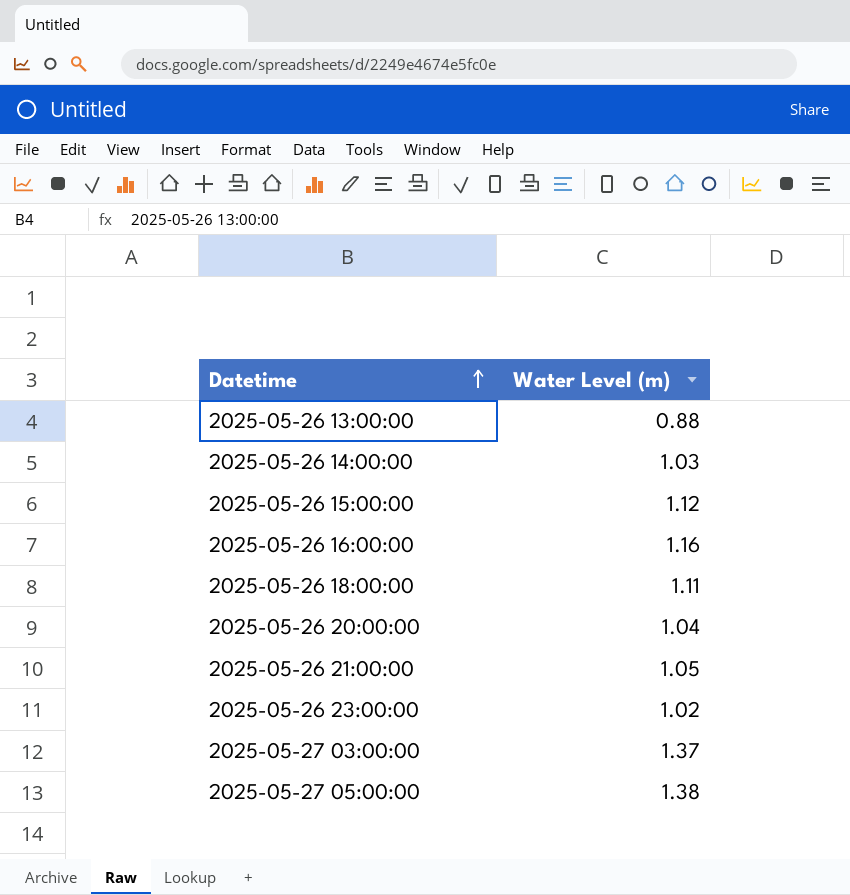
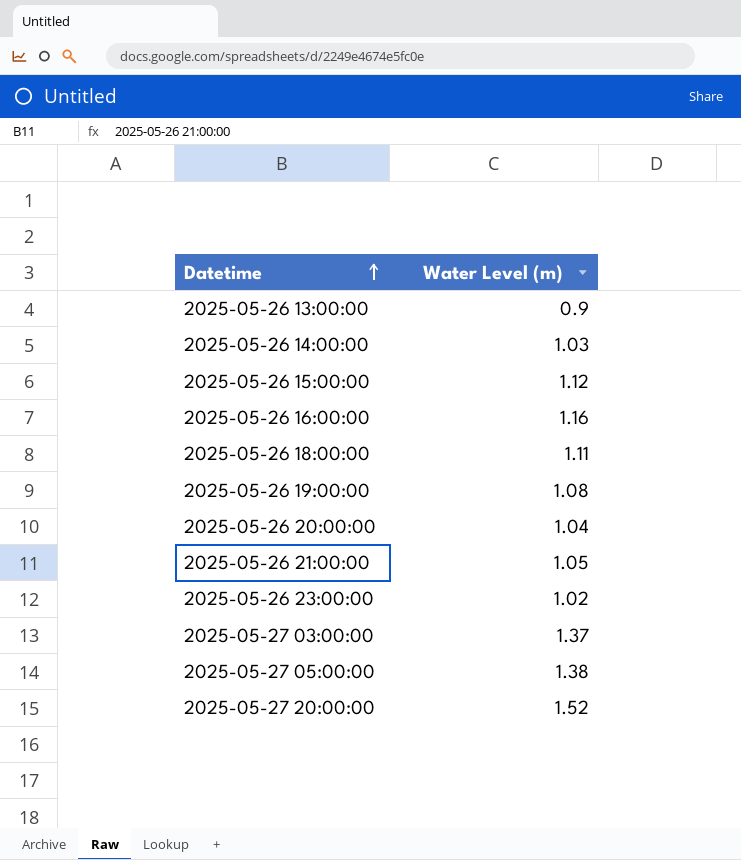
2025-05-26 13:00:00 | Water Level (m): 0.88 -> 0.9
row 2025-05-26 19:00:00: none -> 1.08
row 2025-05-27 20:00:00: none -> 1.52

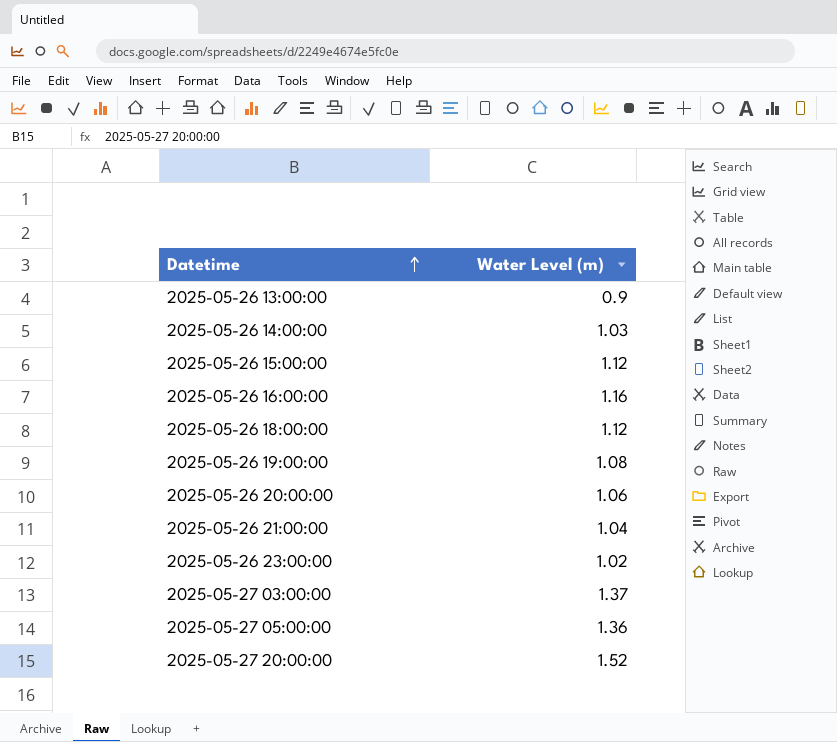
2025-05-26 18:00:00 | Water Level (m): 1.11 -> 1.12
2025-05-26 20:00:00 | Water Level (m): 1.04 -> 1.06
2025-05-26 21:00:00 | Water Level (m): 1.05 -> 1.04
2025-05-27 05:00:00 | Water Level (m): 1.38 -> 1.36

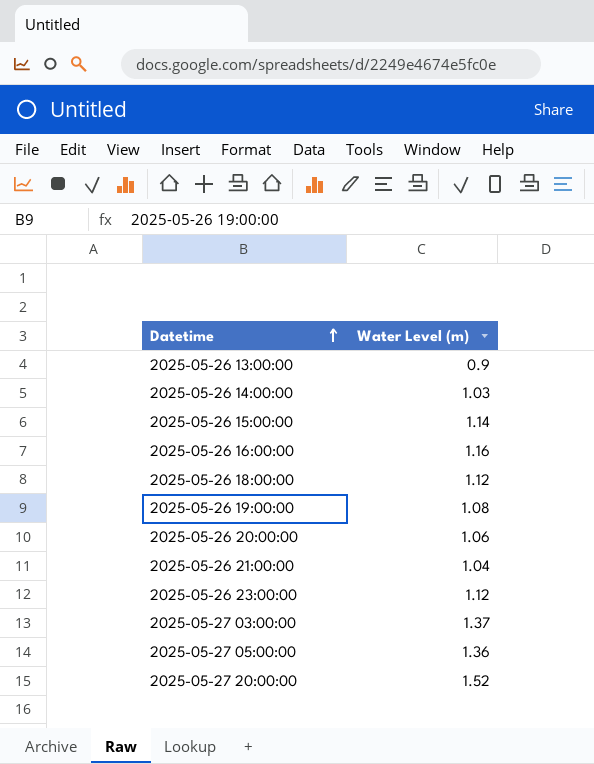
2025-05-26 15:00:00 | Water Level (m): 1.12 -> 1.14
2025-05-26 23:00:00 | Water Level (m): 1.02 -> 1.12

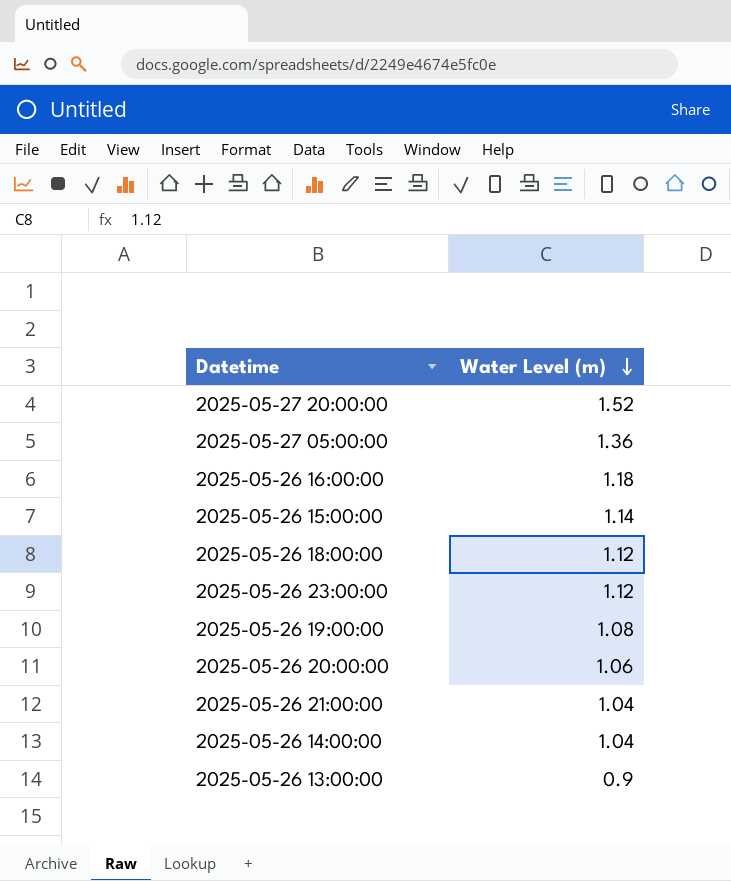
row order: Datetime ascending -> Water Level (m) descending
row 2025-05-27 03:00:00: 1.37 -> none
2025-05-26 16:00:00 | Water Level (m): 1.16 -> 1.18
2025-05-26 14:00:00 | Water Level (m): 1.03 -> 1.04

